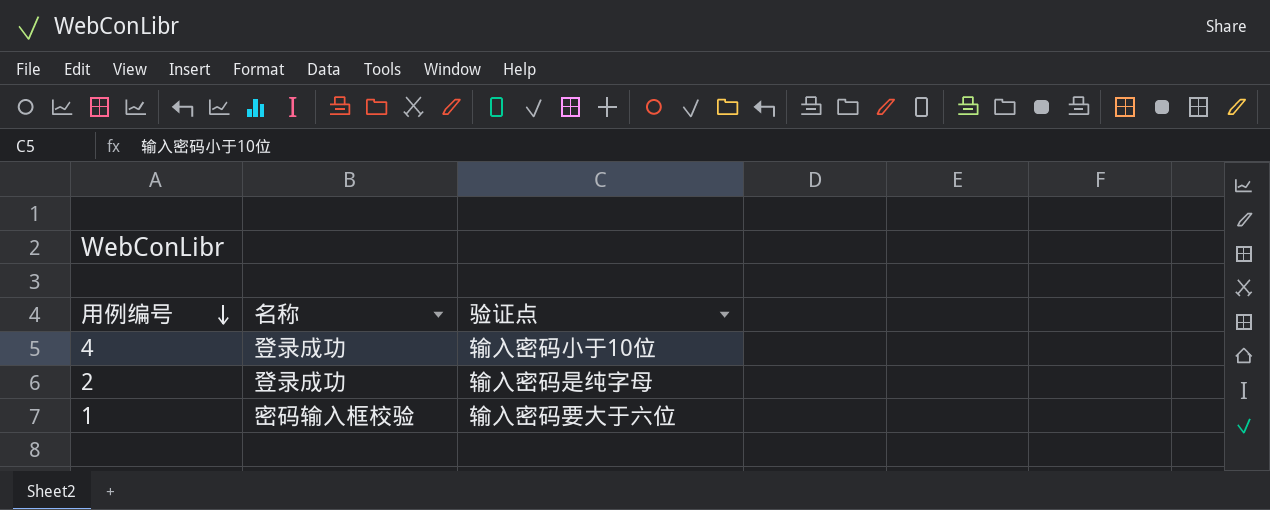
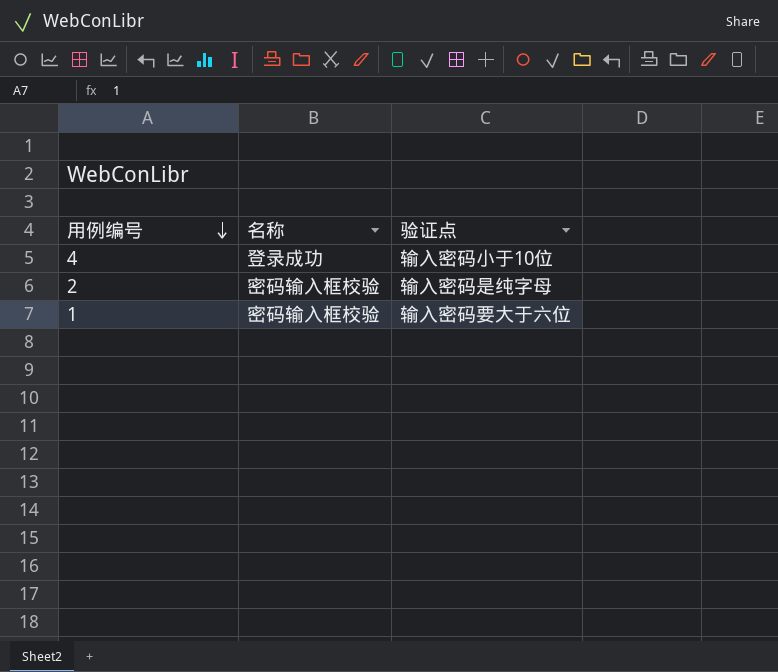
2 | 名称: 登录成功 -> 密码输入框校验

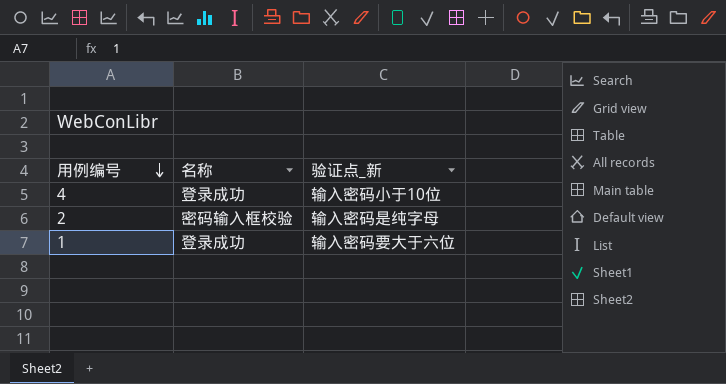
column name: 验证点 -> 验证点_新
1 | 名称: 密码输入框校验 -> 登录成功

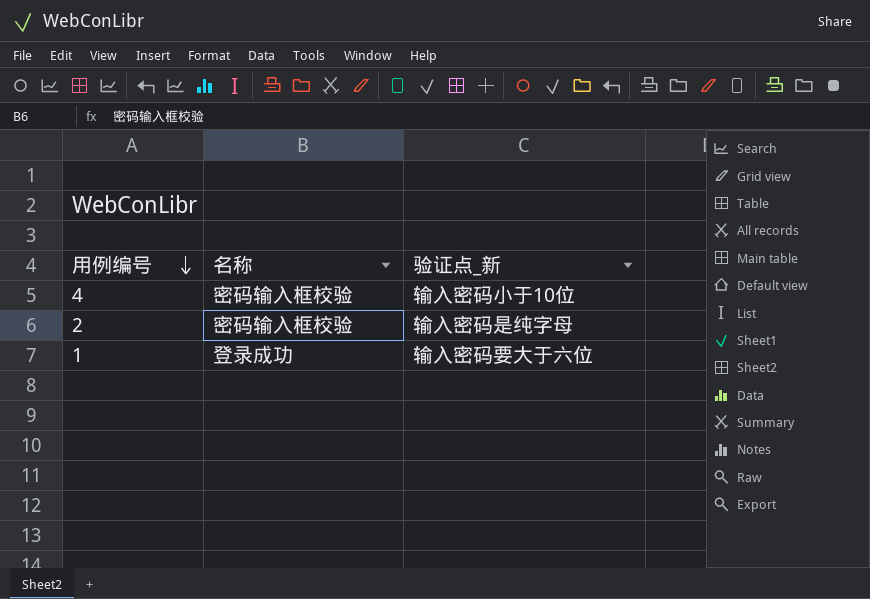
4 | 名称: 登录成功 -> 密码输入框校验

